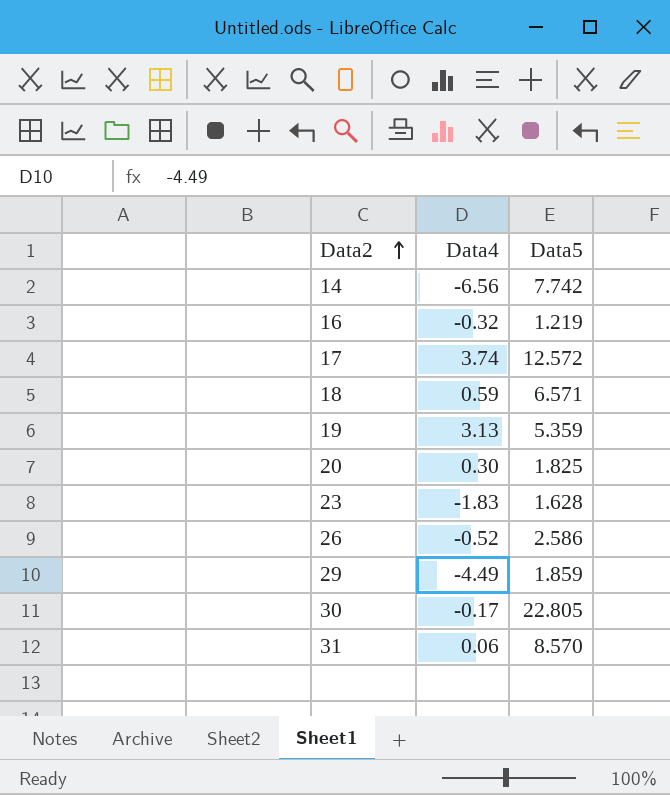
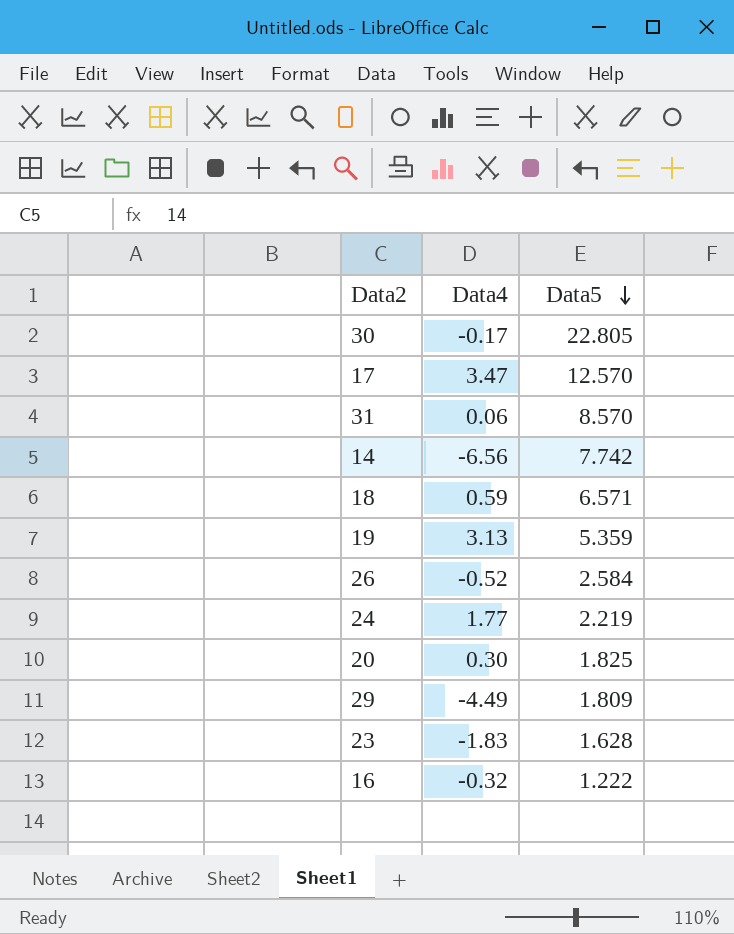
row order: Data2 ascending -> Data5 descending
17 | Data4: 3.74 -> 3.47
17 | Data5: 12.572 -> 12.570
26 | Data5: 2.586 -> 2.584
row 24: none -> 1.77 | 2.219
29 | Data5: 1.859 -> 1.809
16 | Data5: 1.219 -> 1.222

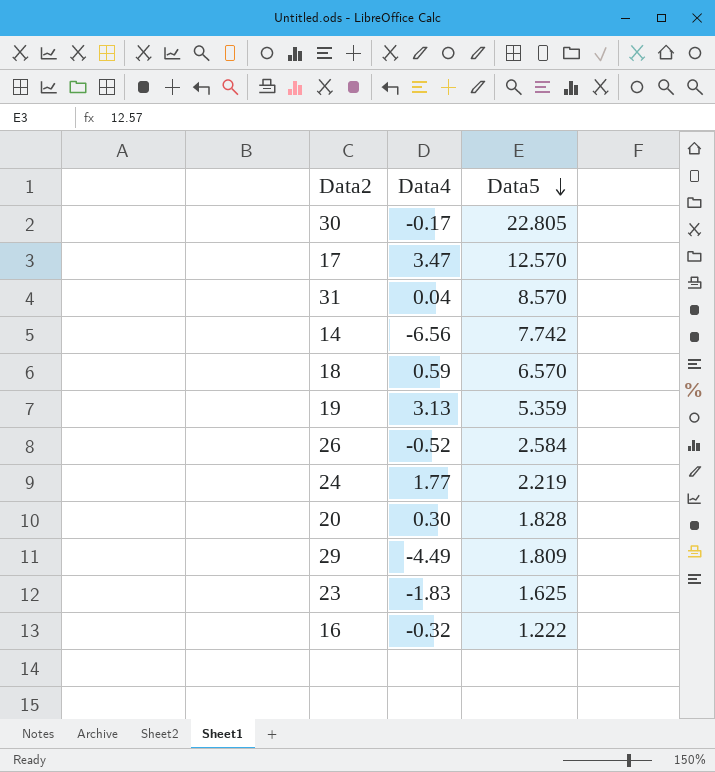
31 | Data4: 0.06 -> 0.04
18 | Data5: 6.571 -> 6.570
20 | Data5: 1.825 -> 1.828
23 | Data5: 1.628 -> 1.625

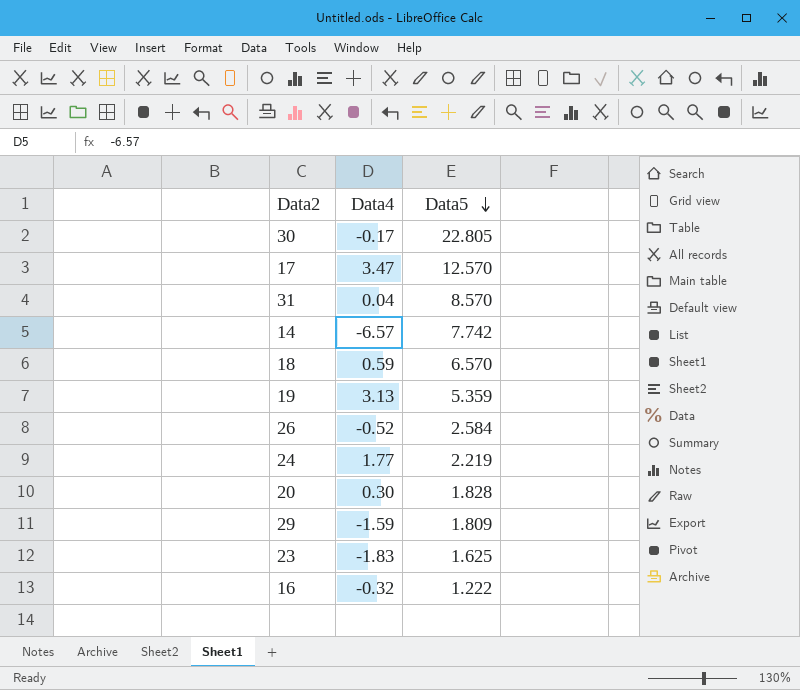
14 | Data4: -6.56 -> -6.57
29 | Data4: -4.49 -> -1.59

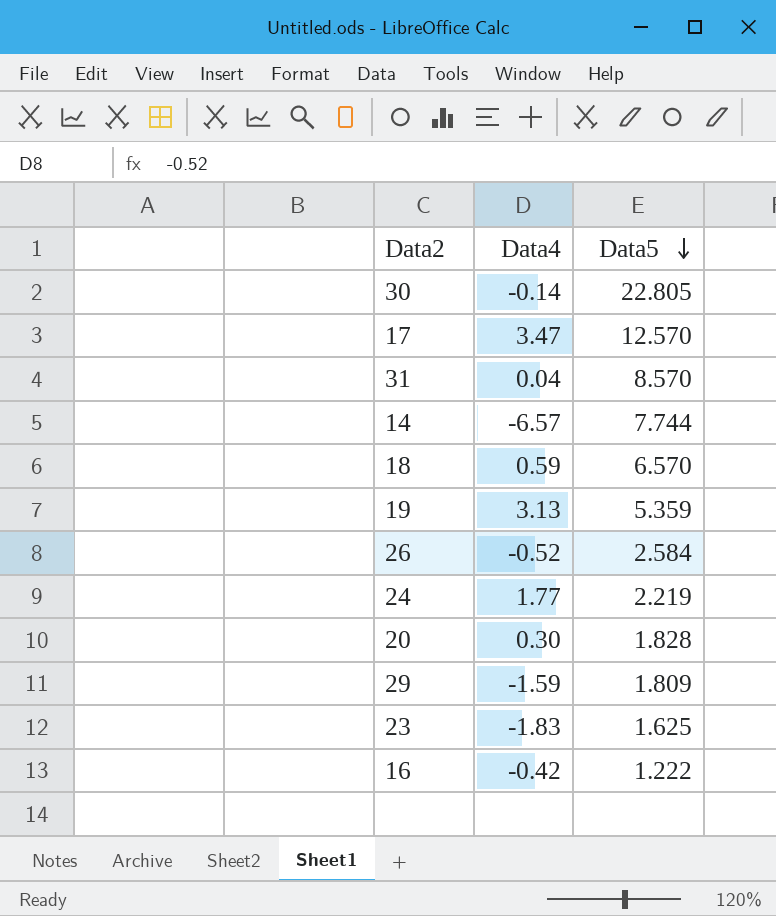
30 | Data4: -0.17 -> -0.14
14 | Data5: 7.742 -> 7.744
16 | Data4: -0.32 -> -0.42

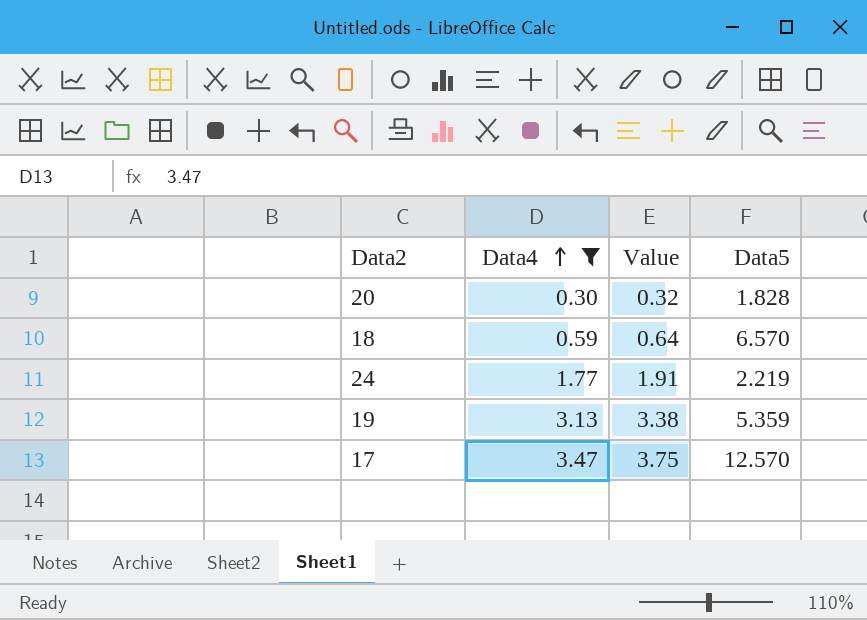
filter: none -> Data4 >= 0.30
row order: Data5 descending -> Data4 ascending
column Value | formula: none -> [Data4] * 1.08

